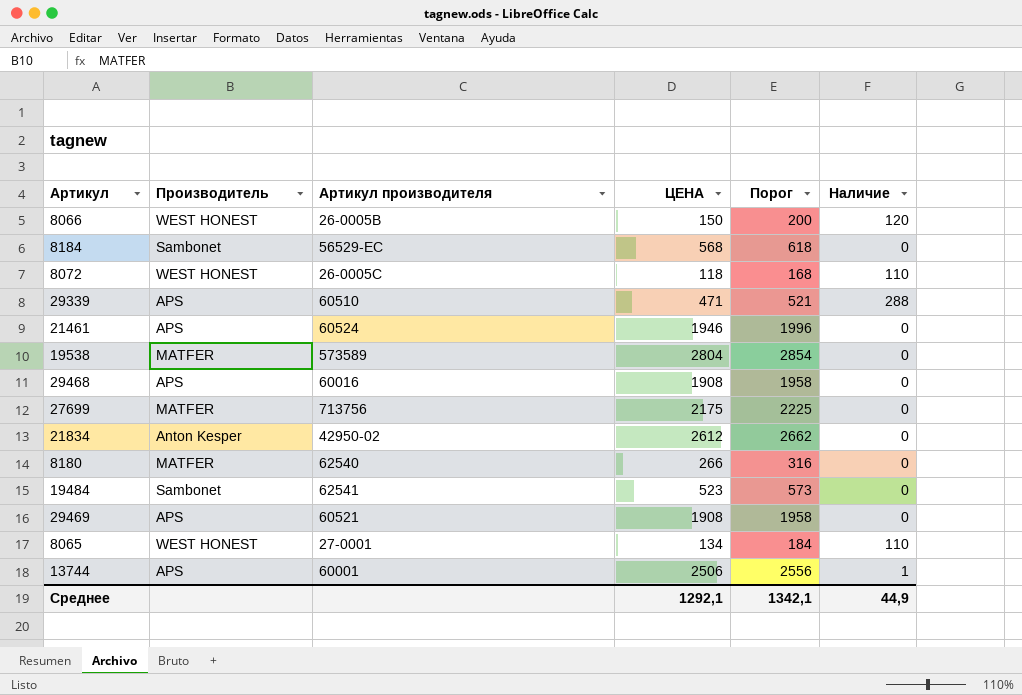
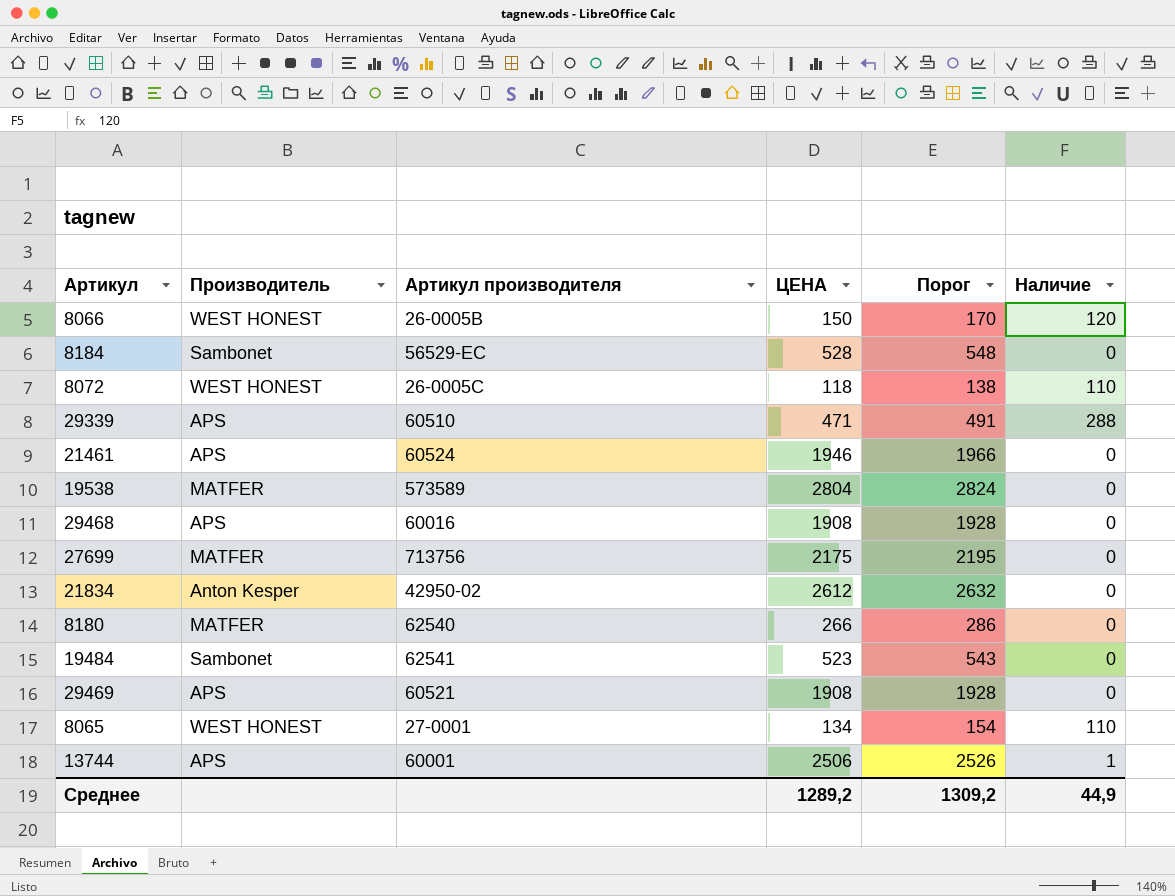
column Порог | formula: [ЦЕНА] + 50 -> [ЦЕНА] + 20
8184 | ЦЕНА: 568 -> 528
Среднее | ЦЕНА: 1292,1 -> 1289,2
Среднее | Порог: 1342,1 -> 1309,2

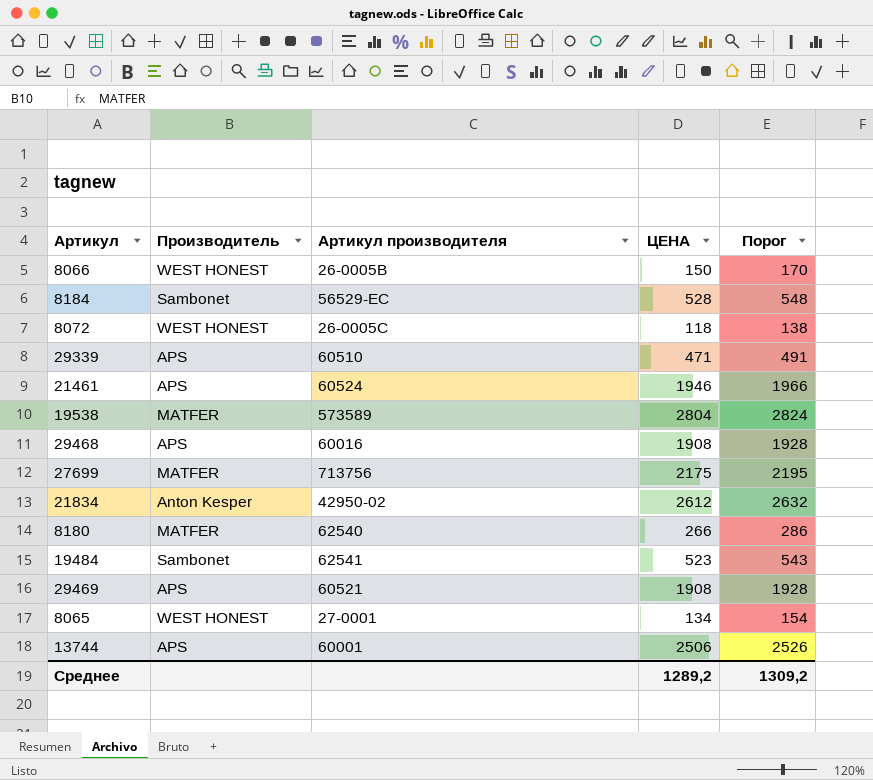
column Наличие | position: 6 -> none

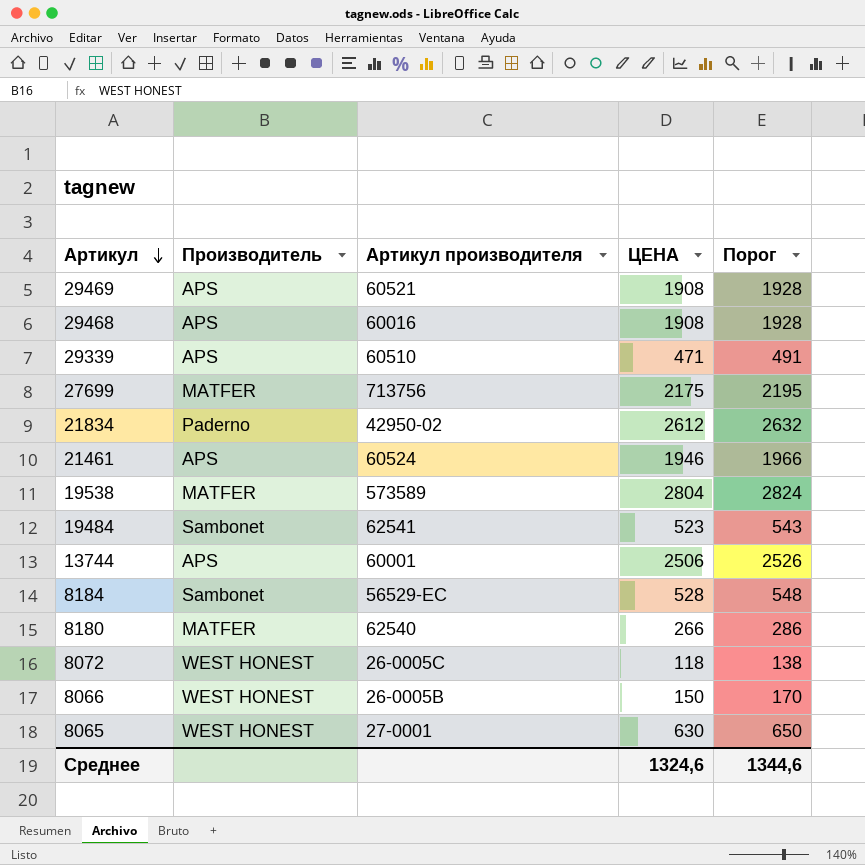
row order: none -> Артикул descending
21834 | Производитель: Anton Kesper -> Paderno
8065 | ЦЕНА: 134 -> 630
8065 | Порог: 154 -> 650
Среднее | ЦЕНА: 1289,2 -> 1324,6
Среднее | Порог: 1309,2 -> 1344,6

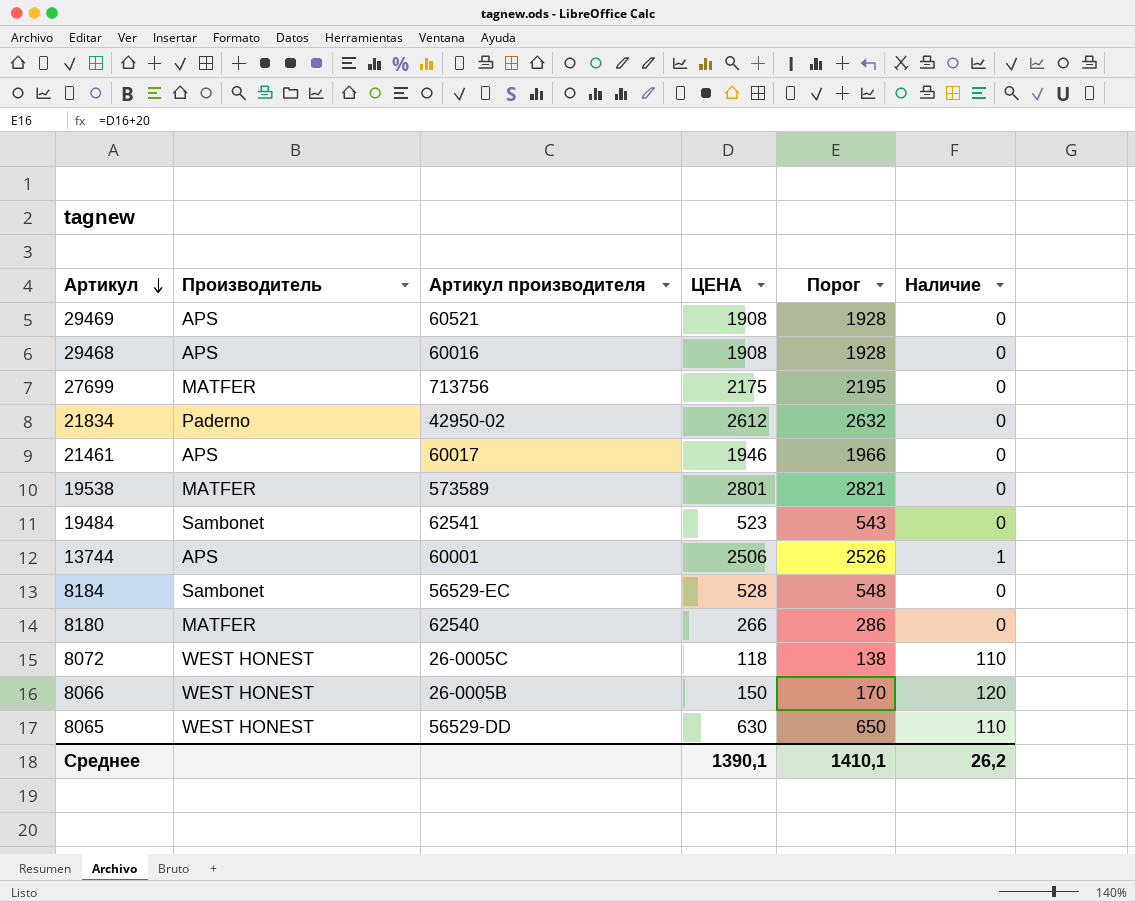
column Наличие | position: none -> 6
row 29339: APS | 60510 | 471 | 491 -> none
21461 | Артикул производителя: 60524 -> 60017
19538 | ЦЕНА: 2804 -> 2801
19538 | Порог: 2824 -> 2821
8065 | Артикул производителя: 27-0001 -> 56529-DD
Среднее | ЦЕНА: 1324,6 -> 1390,1
Среднее | Порог: 1344,6 -> 1410,1

